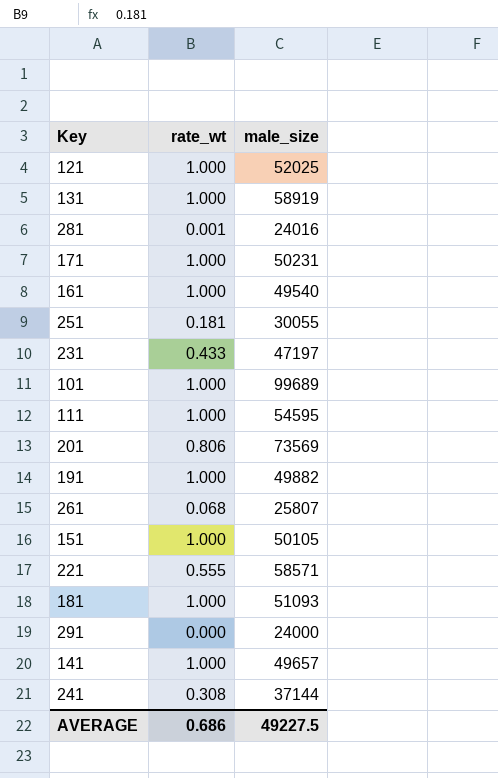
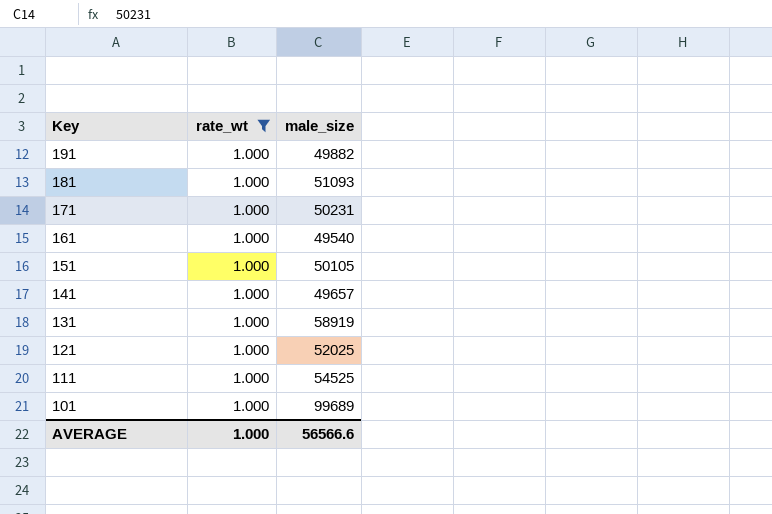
filter: none -> rate_wt = 1.000
row order: none -> Key descending
111 | male_size: 54595 -> 54525
AVERAGE | rate_wt: 0.686 -> 1.000
AVERAGE | male_size: 49227.5 -> 56566.6

